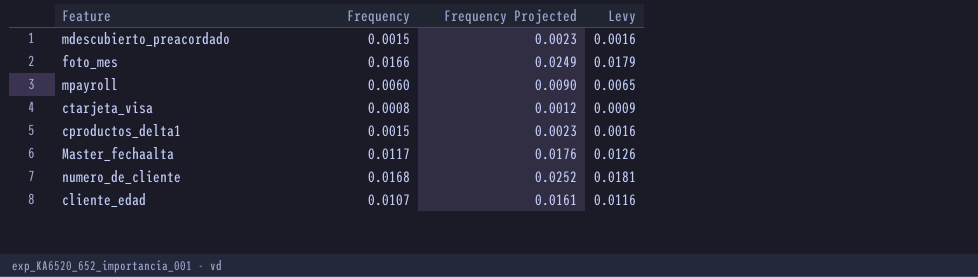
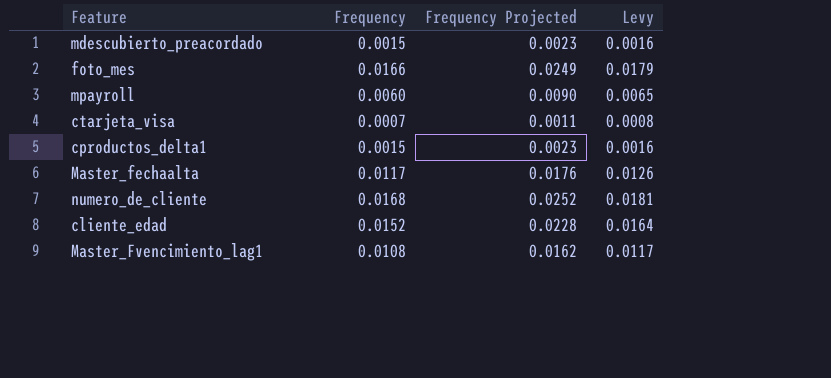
ctarjeta_visa | Frequency: 0.0008 -> 0.0007
ctarjeta_visa | Frequency Projected: 0.0012 -> 0.0011
ctarjeta_visa | Levy: 0.0009 -> 0.0008
cliente_edad | Frequency: 0.0107 -> 0.0152
cliente_edad | Frequency Projected: 0.0161 -> 0.0228
cliente_edad | Levy: 0.0116 -> 0.0164
row Master_Fvencimiento_lag1: none -> 0.0108 | 0.0162 | 0.0117

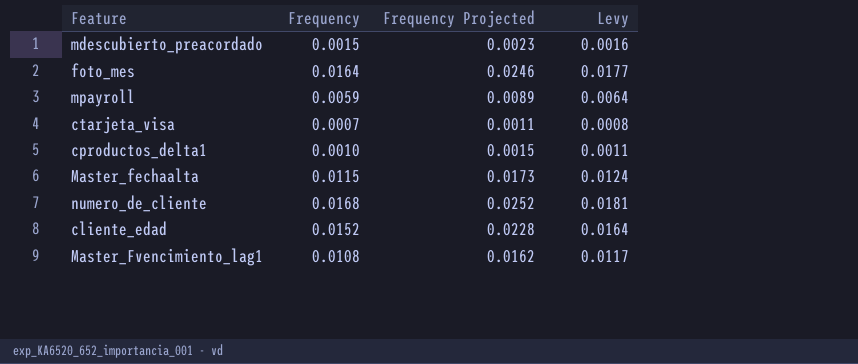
foto_mes | Frequency: 0.0166 -> 0.0164
foto_mes | Frequency Projected: 0.0249 -> 0.0246
foto_mes | Levy: 0.0179 -> 0.0177
mpayroll | Frequency: 0.0060 -> 0.0059
mpayroll | Frequency Projected: 0.0090 -> 0.0089
mpayroll | Levy: 0.0065 -> 0.0064
cproductos_delta1 | Frequency: 0.0015 -> 0.0010
cproductos_delta1 | Frequency Projected: 0.0023 -> 0.0015
cproductos_delta1 | Levy: 0.0016 -> 0.0011
Master_fechaalta | Frequency: 0.0117 -> 0.0115
Master_fechaalta | Frequency Projected: 0.0176 -> 0.0173
Master_fechaalta | Levy: 0.0126 -> 0.0124

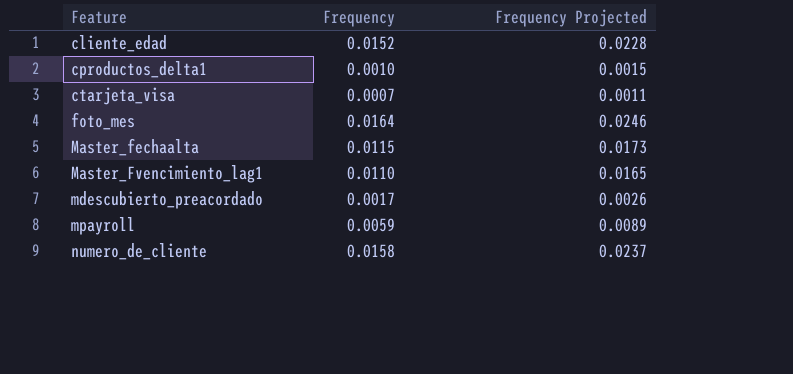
row order: none -> Feature ascending
column Levy | formula: [Frequency] * 1.08 -> none
Master_Fvencimiento_lag1 | Frequency: 0.0108 -> 0.0110
Master_Fvencimiento_lag1 | Frequency Projected: 0.0162 -> 0.0165
mdescubierto_preacordado | Frequency: 0.0015 -> 0.0017
mdescubierto_preacordado | Frequency Projected: 0.0023 -> 0.0026
numero_de_cliente | Frequency: 0.0168 -> 0.0158
numero_de_cliente | Frequency Projected: 0.0252 -> 0.0237

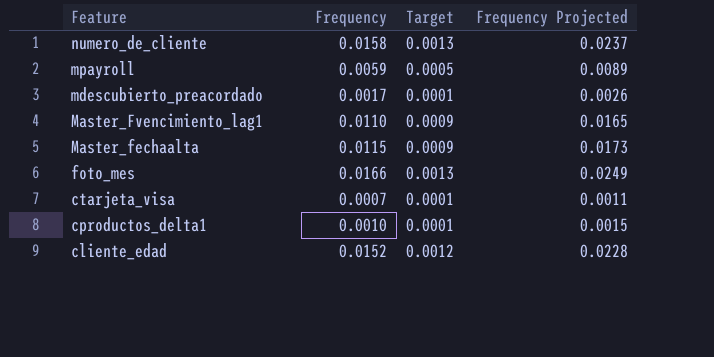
row order: Feature ascending -> Feature descending
column Target | formula: none -> [Frequency] * 0.08
foto_mes | Frequency: 0.0164 -> 0.0166
foto_mes | Frequency Projected: 0.0246 -> 0.0249

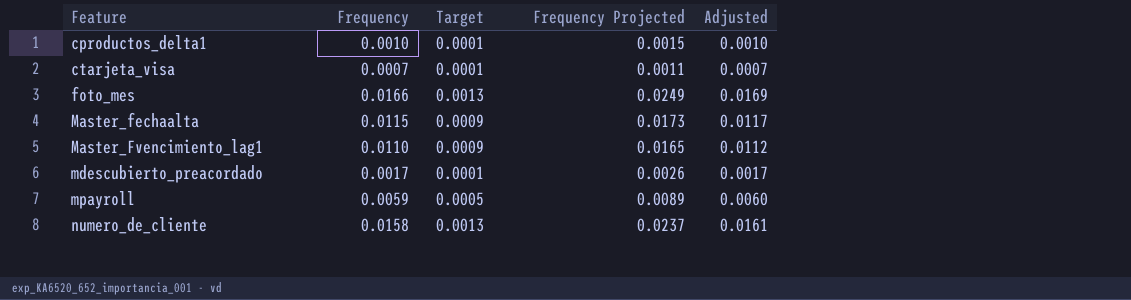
row order: Feature descending -> Feature ascending
column Adjusted | formula: none -> [Frequency] * 1.02
row cliente_edad: 0.0152 | 0.0012 | 0.0228 -> none

